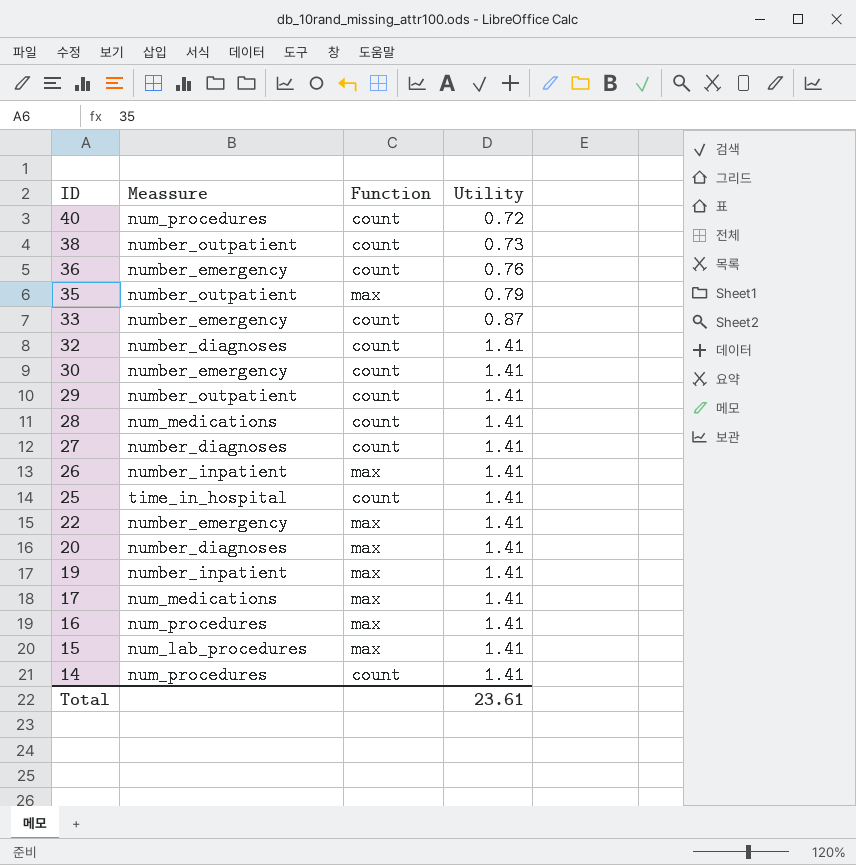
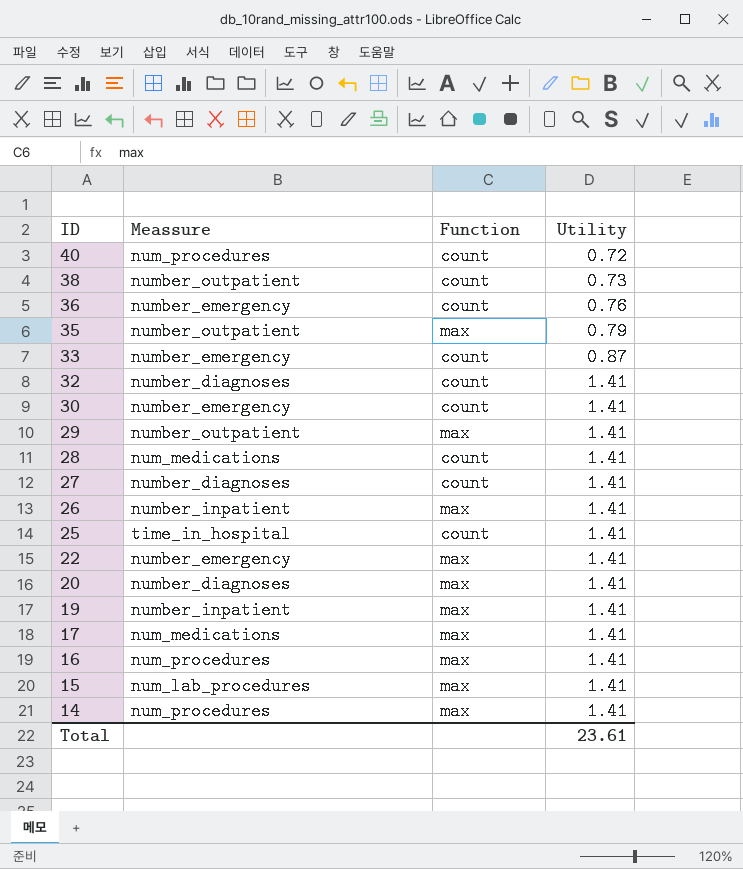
29 | Function: count -> max
14 | Function: count -> max

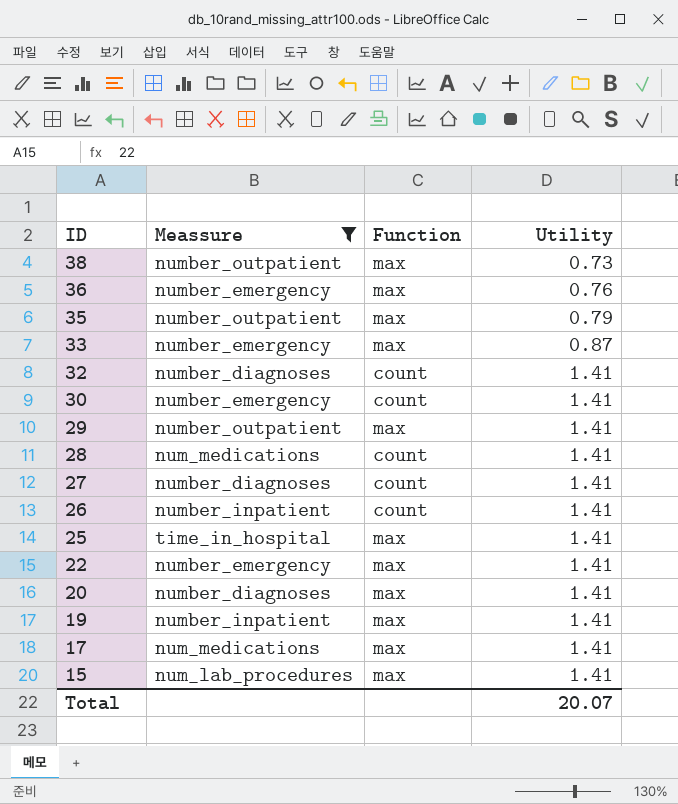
filter: none -> Meassure != num_procedures
38 | Function: count -> max
36 | Function: count -> max
33 | Function: count -> max
26 | Function: max -> count
25 | Function: count -> max
Total | Utility: 23.61 -> 20.07

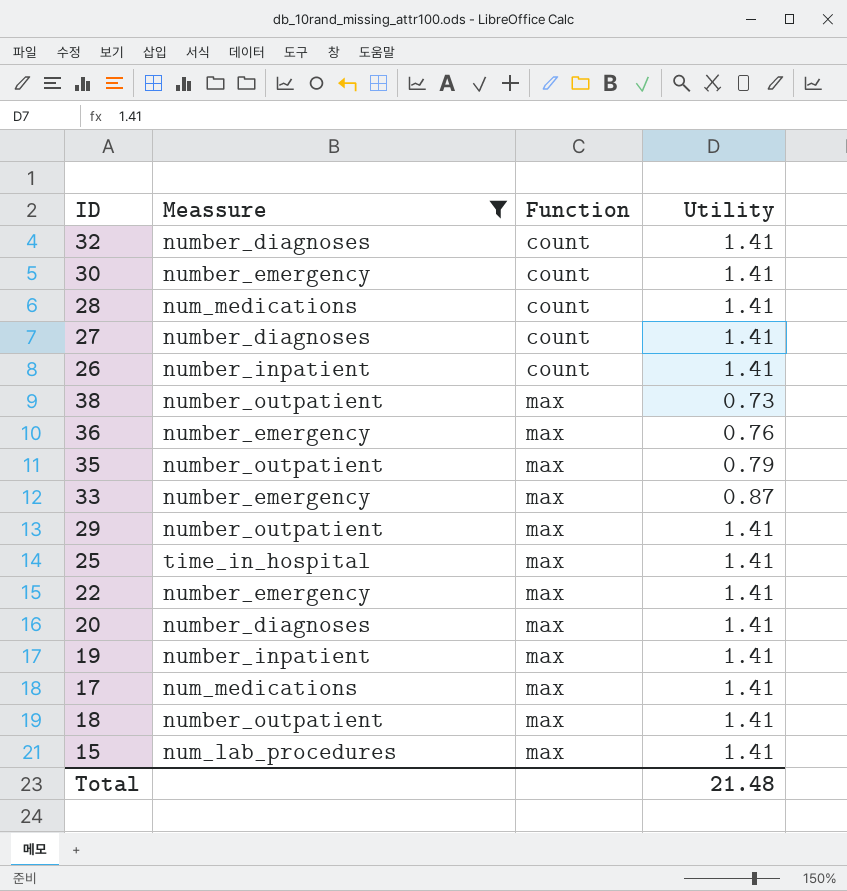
row order: ID descending -> Function ascending
row 18: none -> number_outpatient | max | 1.41
Total | Utility: 20.07 -> 21.48

